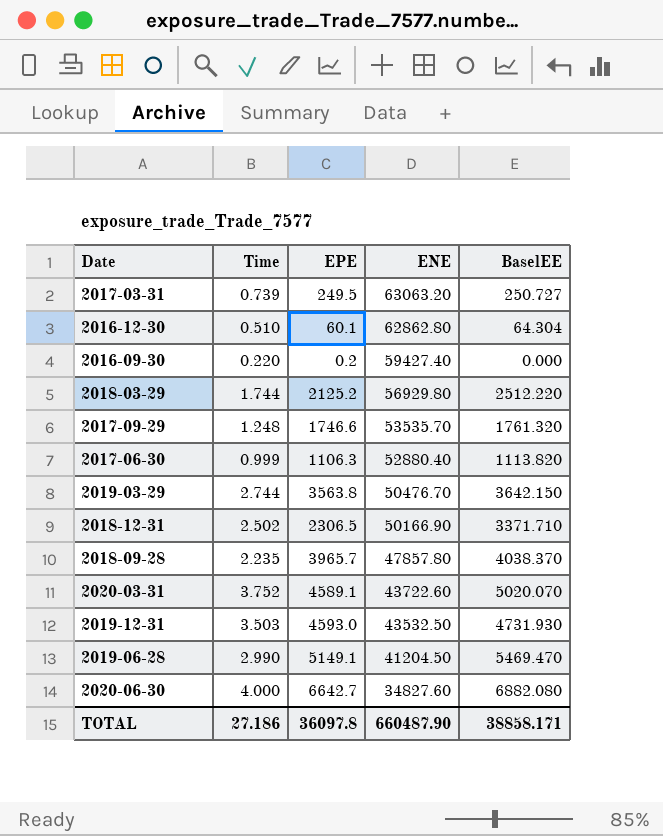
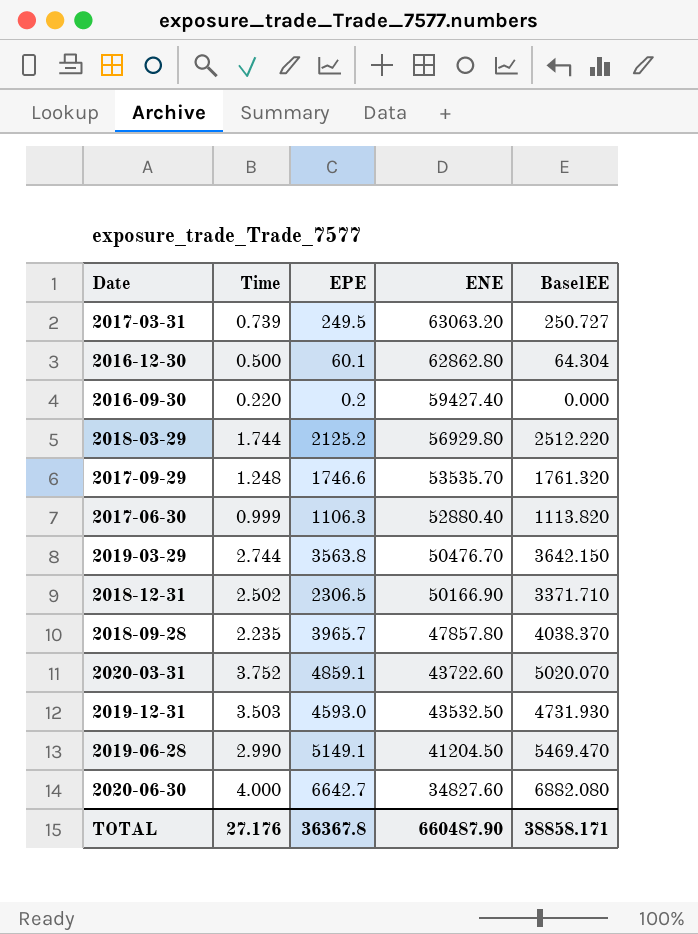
2016-12-30 | Time: 0.510 -> 0.500
2020-03-31 | EPE: 4589.1 -> 4859.1
TOTAL | Time: 27.186 -> 27.176
TOTAL | EPE: 36097.8 -> 36367.8

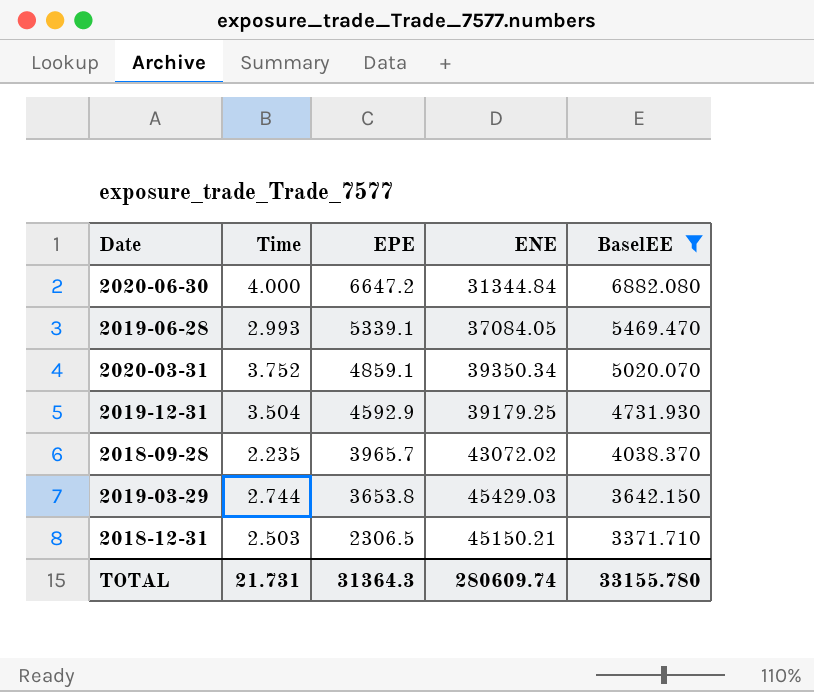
filter: none -> BaselEE >= 3371.710
row order: ENE descending -> EPE descending
2020-06-30 | EPE: 6642.7 -> 6647.2
2020-06-30 | ENE: 34827.60 -> 31344.84
2019-06-28 | Time: 2.990 -> 2.993
2019-06-28 | EPE: 5149.1 -> 5339.1
2019-06-28 | ENE: 41204.50 -> 37084.05
2020-03-31 | ENE: 43722.60 -> 39350.34
2019-12-31 | Time: 3.503 -> 3.504
2019-12-31 | EPE: 4593.0 -> 4592.9
2019-12-31 | ENE: 43532.50 -> 39179.25
2018-09-28 | ENE: 47857.80 -> 43072.02
2019-03-29 | EPE: 3563.8 -> 3653.8
2019-03-29 | ENE: 50476.70 -> 45429.03
2018-12-31 | Time: 2.502 -> 2.503
2018-12-31 | ENE: 50166.90 -> 45150.21
TOTAL | Time: 27.176 -> 21.731
TOTAL | EPE: 36367.8 -> 31364.3
TOTAL | ENE: 660487.90 -> 280609.74
TOTAL | BaselEE: 38858.171 -> 33155.780

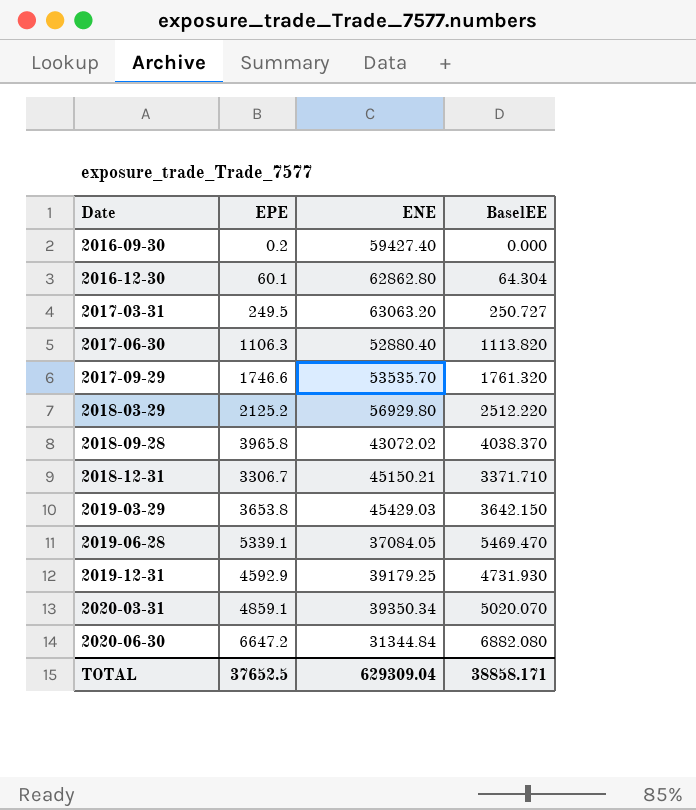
filter: BaselEE >= 3371.710 -> none
row order: EPE descending -> Date ascending
column Time | position: 2 -> none
2018-09-28 | EPE: 3965.7 -> 3965.8
2018-12-31 | EPE: 2306.5 -> 3306.7
TOTAL | EPE: 31364.3 -> 37652.5
TOTAL | ENE: 280609.74 -> 629309.04
TOTAL | BaselEE: 33155.780 -> 38858.171

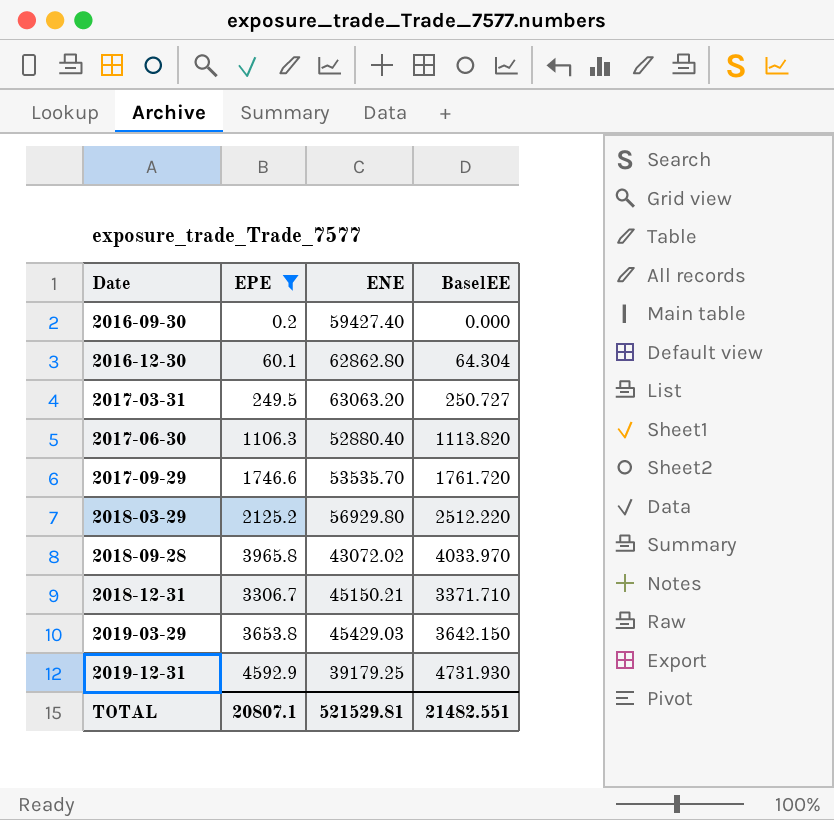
filter: none -> EPE <= 4592.9
2017-09-29 | BaselEE: 1761.320 -> 1761.720
2018-09-28 | BaselEE: 4038.370 -> 4033.970
TOTAL | EPE: 37652.5 -> 20807.1
TOTAL | ENE: 629309.04 -> 521529.81
TOTAL | BaselEE: 38858.171 -> 21482.551

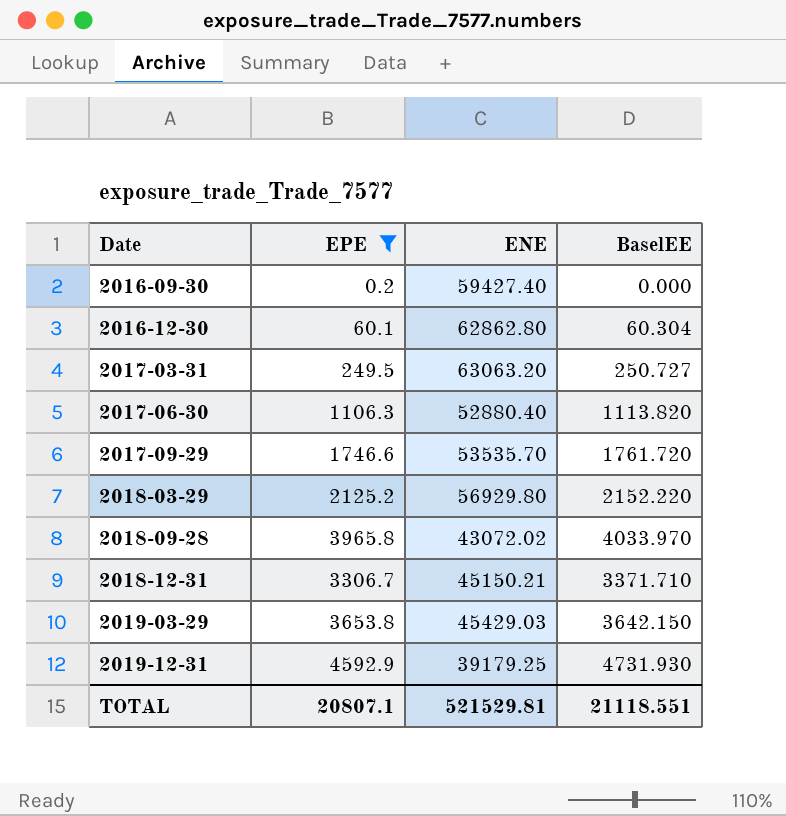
2016-12-30 | BaselEE: 64.304 -> 60.304
2018-03-29 | BaselEE: 2512.220 -> 2152.220
TOTAL | BaselEE: 21482.551 -> 21118.551

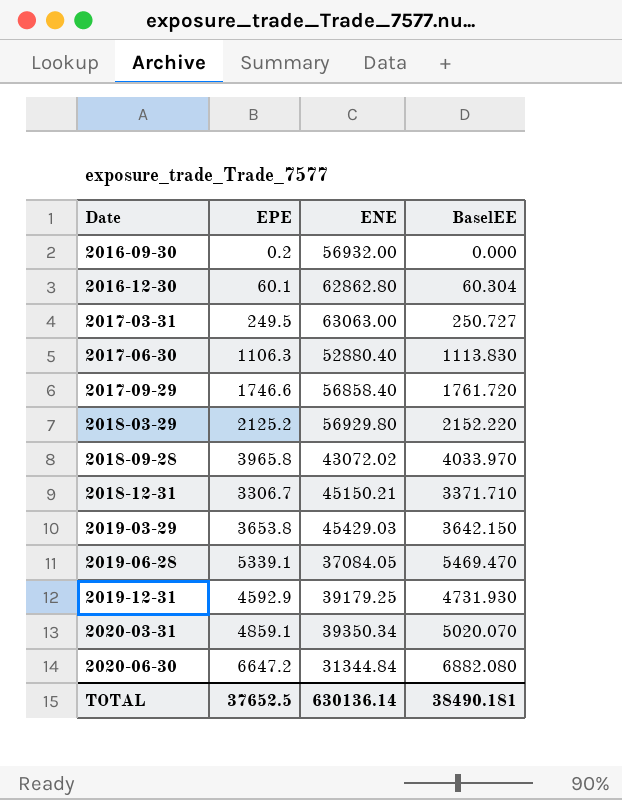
filter: EPE <= 4592.9 -> none
2016-09-30 | ENE: 59427.40 -> 56932.00
2017-03-31 | ENE: 63063.20 -> 63063.00
2017-06-30 | BaselEE: 1113.820 -> 1113.830
2017-09-29 | ENE: 53535.70 -> 56858.40
TOTAL | EPE: 20807.1 -> 37652.5
TOTAL | ENE: 521529.81 -> 630136.14
TOTAL | BaselEE: 21118.551 -> 38490.181

